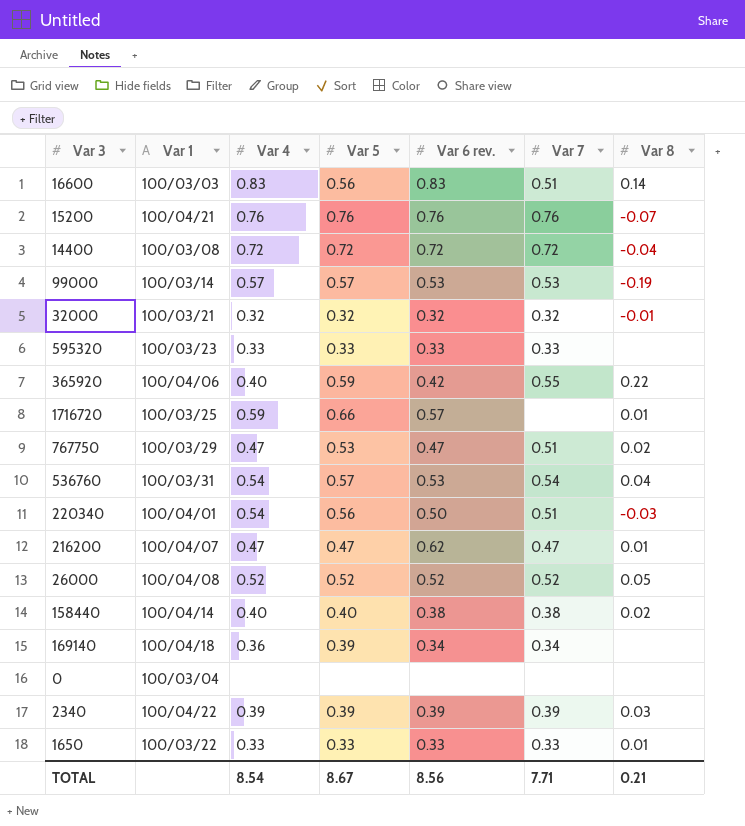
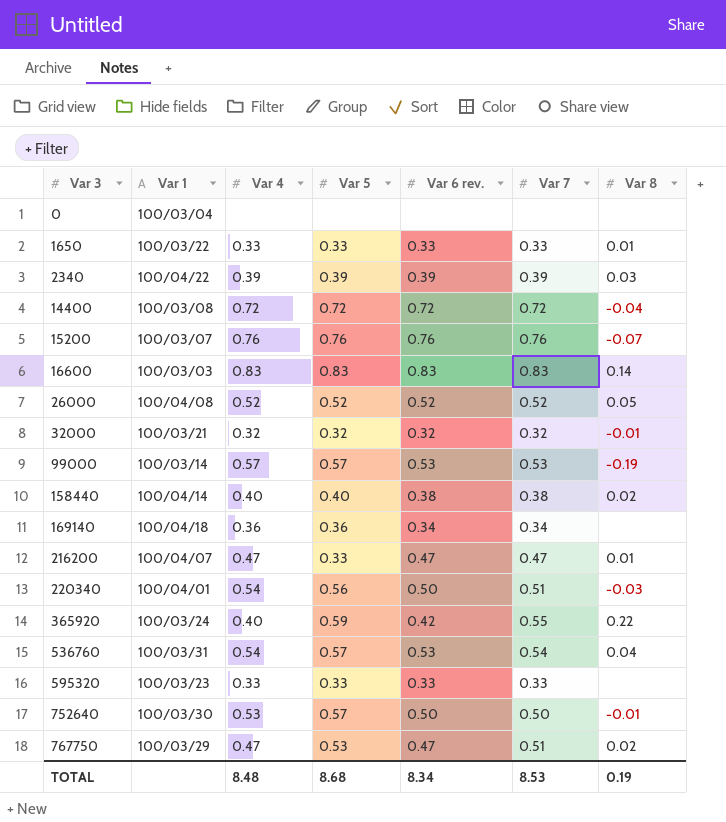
row order: none -> Var 3 ascending
row 1716720: 100/03/25 | 0.59 | 0.66 | 0.57 | none | 0.01 -> none
15200 | Var 1: 100/04/21 -> 100/03/07
16600 | Var 5: 0.56 -> 0.83
16600 | Var 7: 0.51 -> 0.83
169140 | Var 5: 0.39 -> 0.36
216200 | Var 5: 0.47 -> 0.33
216200 | Var 6 rev.: 0.62 -> 0.47
365920 | Var 1: 100/04/06 -> 100/03/24
row 752640: none -> 100/03/30 | 0.53 | 0.57 | 0.50 | 0.50 | -0.01
TOTAL | Var 4: 8.54 -> 8.48
TOTAL | Var 5: 8.67 -> 8.68
TOTAL | Var 6 rev.: 8.56 -> 8.34
TOTAL | Var 7: 7.71 -> 8.53
TOTAL | Var 8: 0.21 -> 0.19

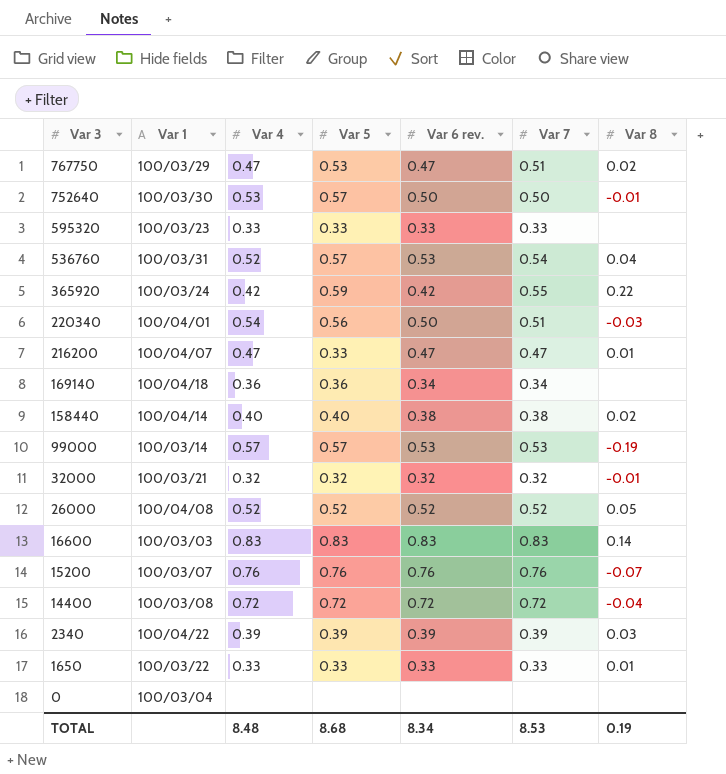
row order: Var 3 ascending -> Var 3 descending
536760 | Var 4: 0.54 -> 0.52
365920 | Var 4: 0.40 -> 0.42

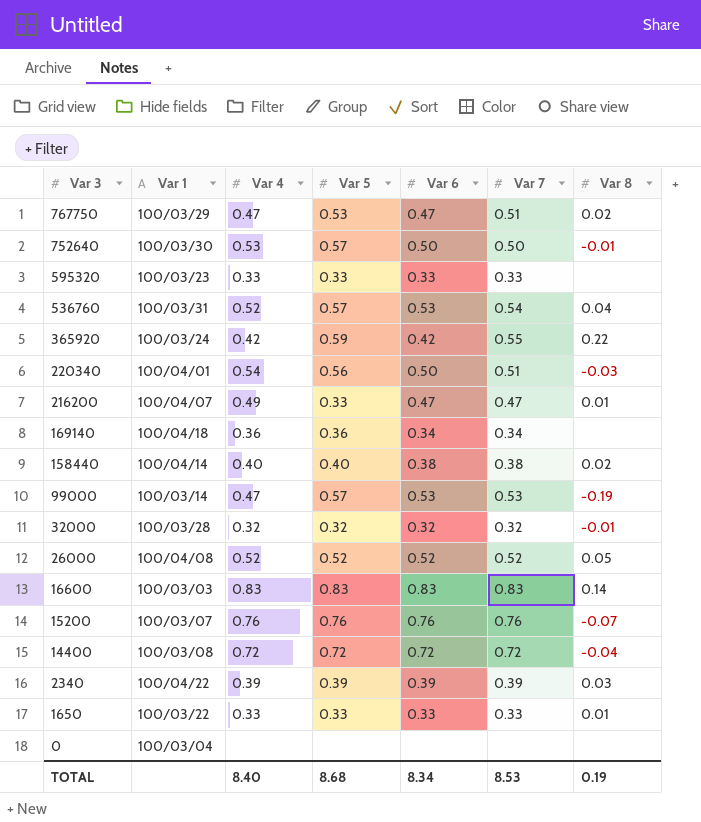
column name: Var 6 rev. -> Var 6
216200 | Var 4: 0.47 -> 0.49
99000 | Var 4: 0.57 -> 0.47
32000 | Var 1: 100/03/21 -> 100/03/28
TOTAL | Var 4: 8.48 -> 8.40

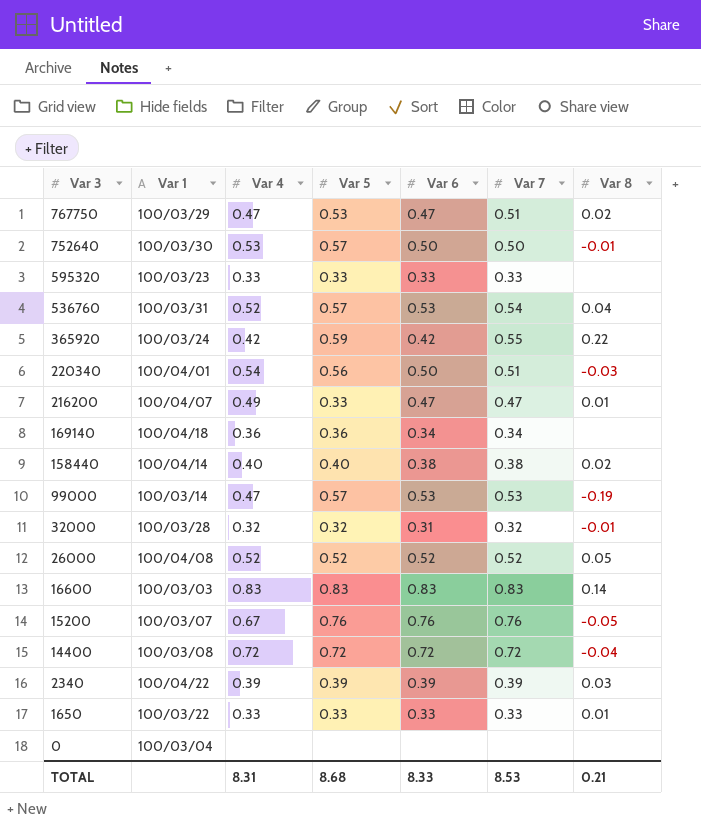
32000 | Var 6: 0.32 -> 0.31
15200 | Var 4: 0.76 -> 0.67
15200 | Var 8: -0.07 -> -0.05
TOTAL | Var 4: 8.40 -> 8.31
TOTAL | Var 6: 8.34 -> 8.33
TOTAL | Var 8: 0.19 -> 0.21

